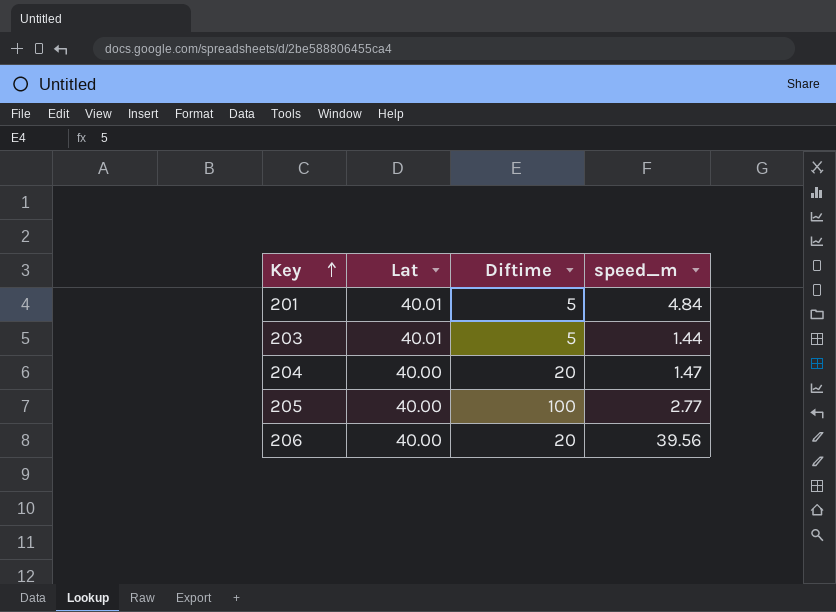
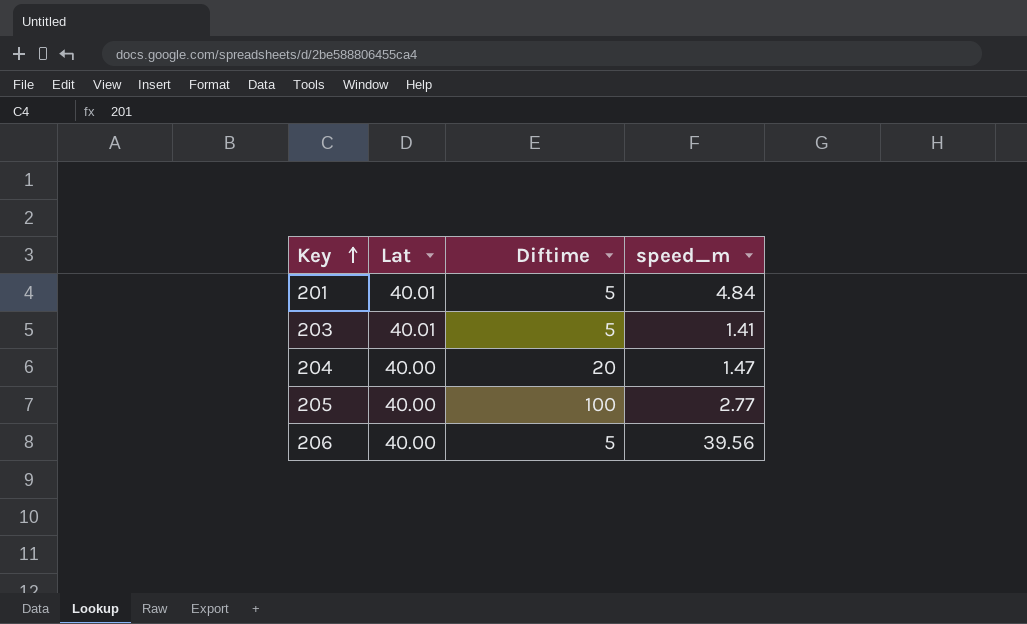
203 | speed_m: 1.44 -> 1.41
206 | Diftime: 20 -> 5

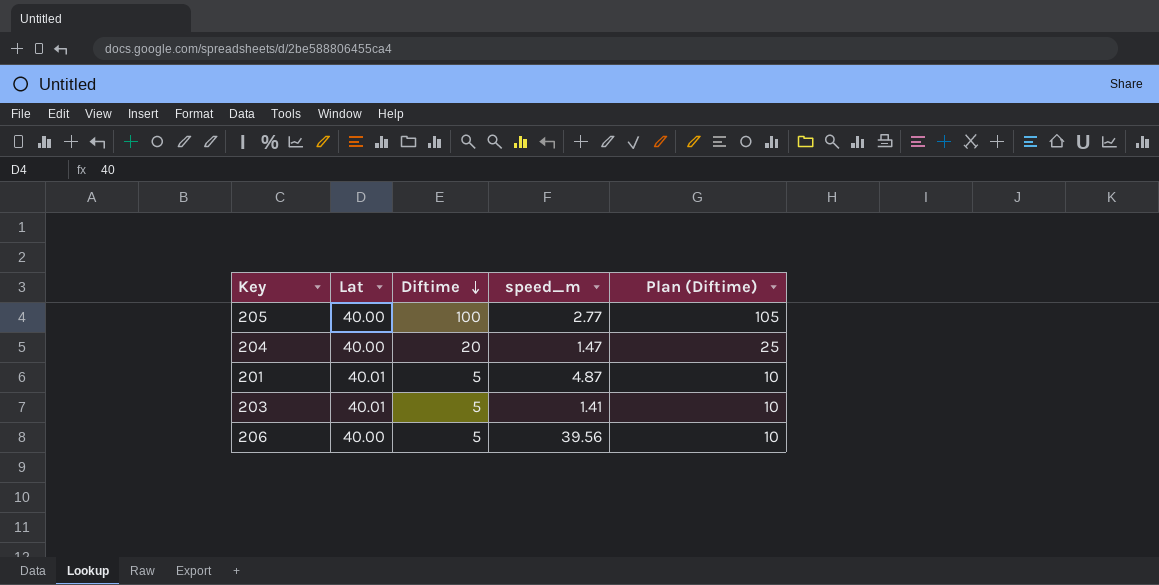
row order: Key ascending -> Diftime descending
column Plan (Diftime) | formula: none -> [Diftime] + 5
201 | speed_m: 4.84 -> 4.87

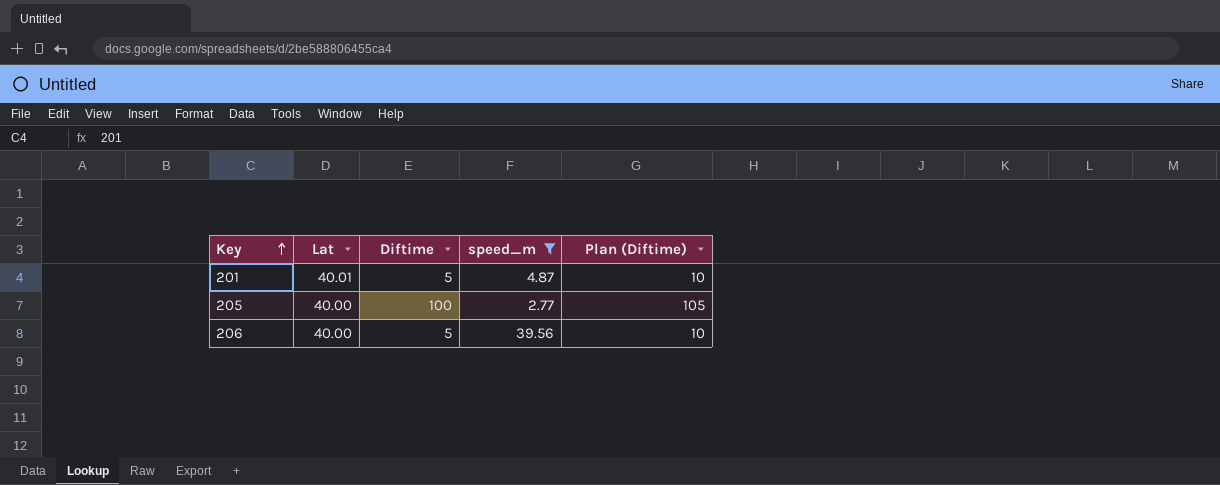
filter: none -> speed_m >= 2.77
row order: Diftime descending -> Key ascending

